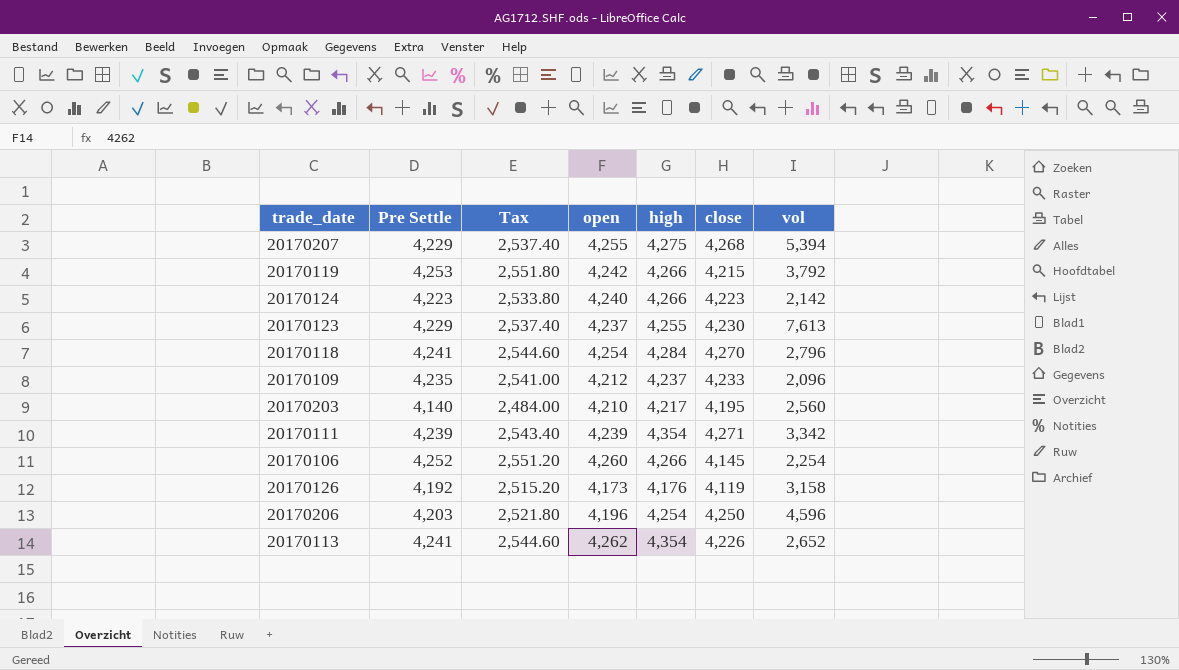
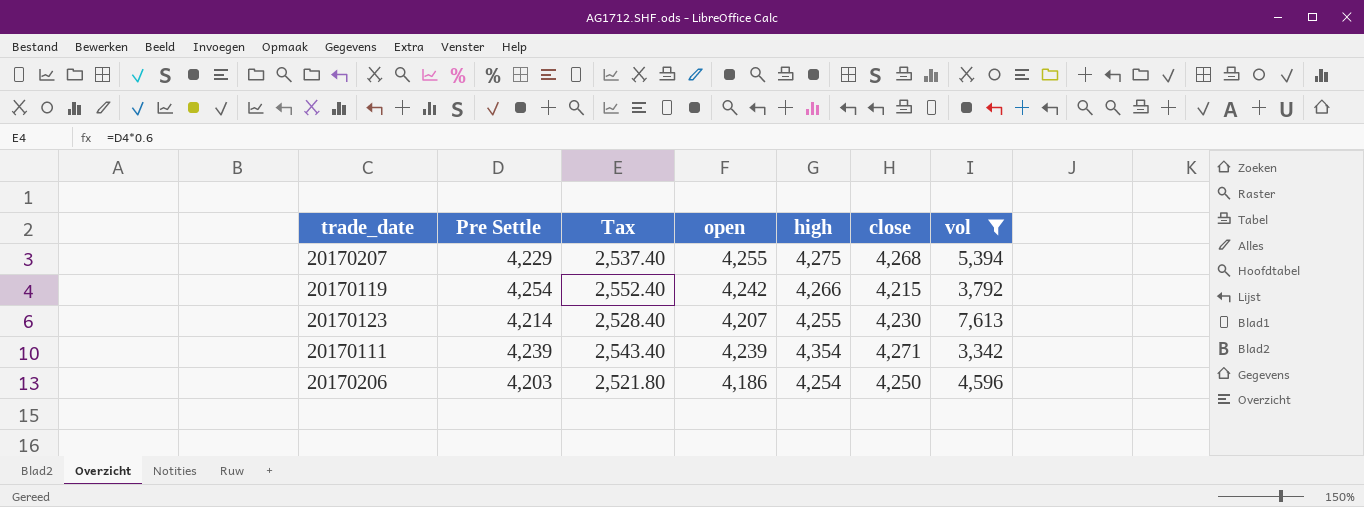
filter: none -> vol >= 3,342
20170119 | Pre Settle: 4,253 -> 4,254
20170119 | Tax: 2,551.80 -> 2,552.40
20170123 | Pre Settle: 4,229 -> 4,214
20170123 | Tax: 2,537.40 -> 2,528.40
20170123 | open: 4,237 -> 4,207
20170206 | open: 4,196 -> 4,186

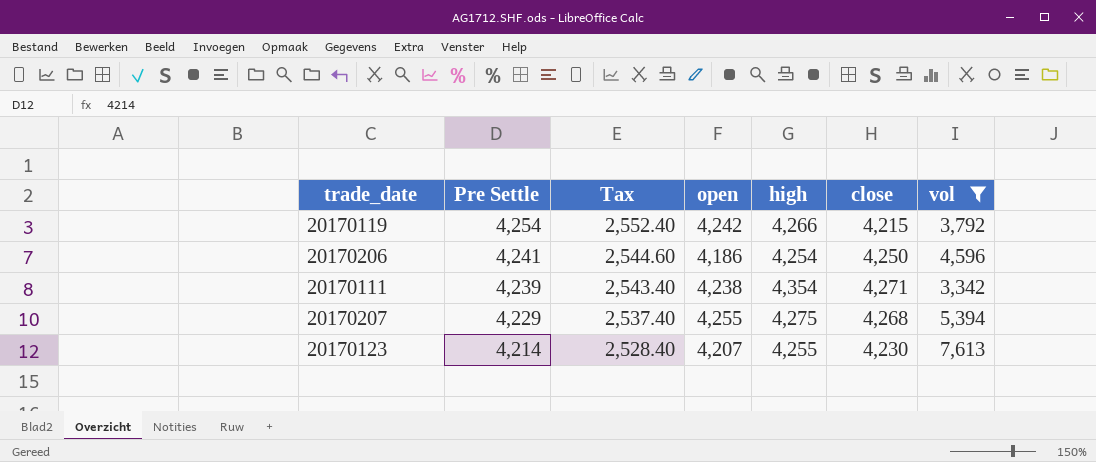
row order: none -> Pre Settle descending
20170206 | Pre Settle: 4,203 -> 4,241
20170206 | Tax: 2,521.80 -> 2,544.60
20170111 | open: 4,239 -> 4,238

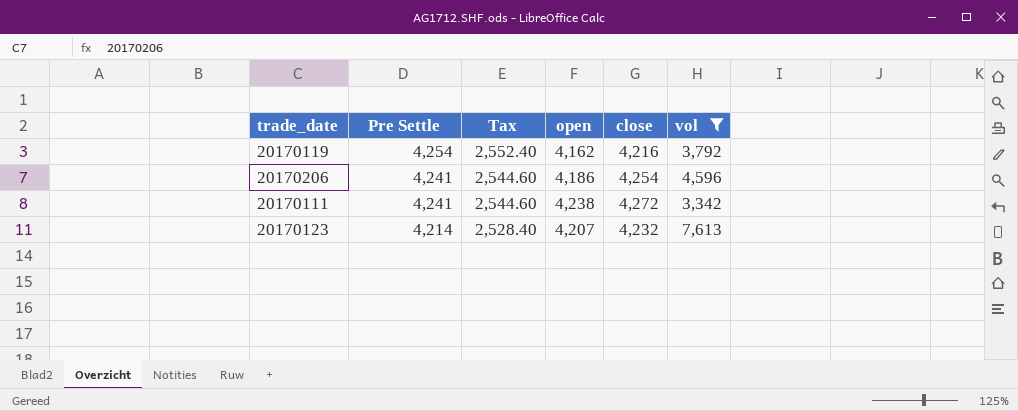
column high | position: 5 -> none
row 20170207: 4,229 | 2,537.40 | 4,255 | 4,275 | 4,268 | 5,394 -> none
20170119 | open: 4,242 -> 4,162
20170119 | close: 4,215 -> 4,216
20170206 | close: 4,250 -> 4,254
20170111 | Pre Settle: 4,239 -> 4,241
20170111 | Tax: 2,543.40 -> 2,544.60
20170111 | close: 4,271 -> 4,272
20170123 | close: 4,230 -> 4,232

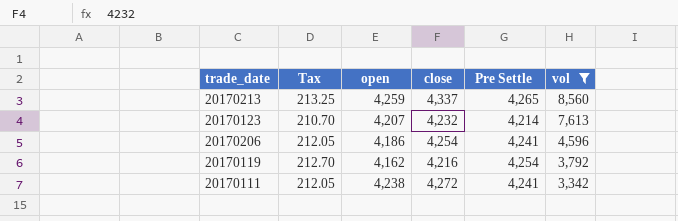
row order: Pre Settle descending -> vol descending
column Tax | formula: [Pre Settle] * 0.6 -> [Pre Settle] * 0.05
column Pre Settle | position: 2 -> 5
row 20170213: none -> 213.25 | 4,259 | 4,337 | 4,265 | 8,560

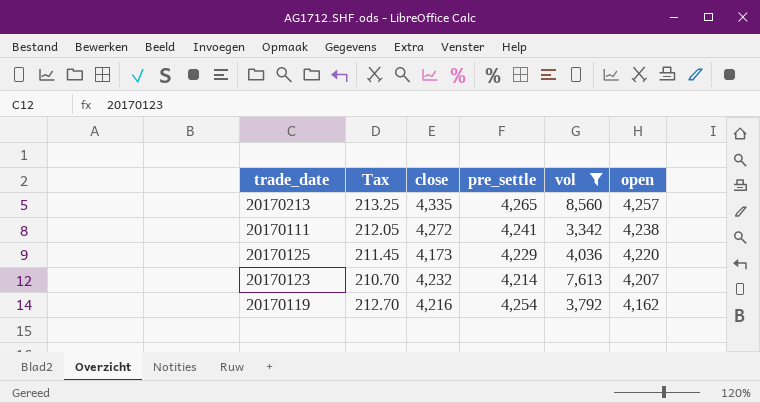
row order: vol descending -> open descending
column name: Pre Settle -> pre_settle
column open | position: 3 -> 6
row 20170206: 212.05 | 4,186 | 4,254 | 4,241 | 4,596 -> none
20170213 | close: 4,337 -> 4,335
20170213 | open: 4,259 -> 4,257
row 20170125: none -> 211.45 | 4,173 | 4,229 | 4,036 | 4,220

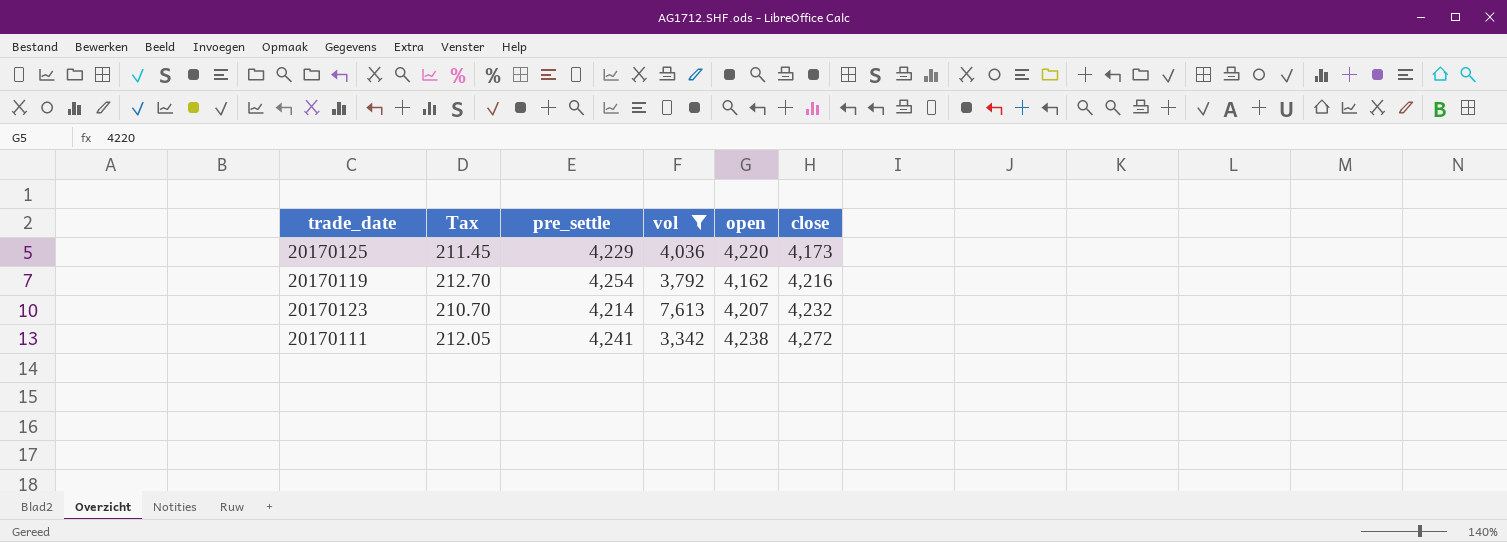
row order: open descending -> close ascending
column close | position: 3 -> 6
row 20170213: 213.25 | 4,335 | 4,265 | 8,560 | 4,257 -> none

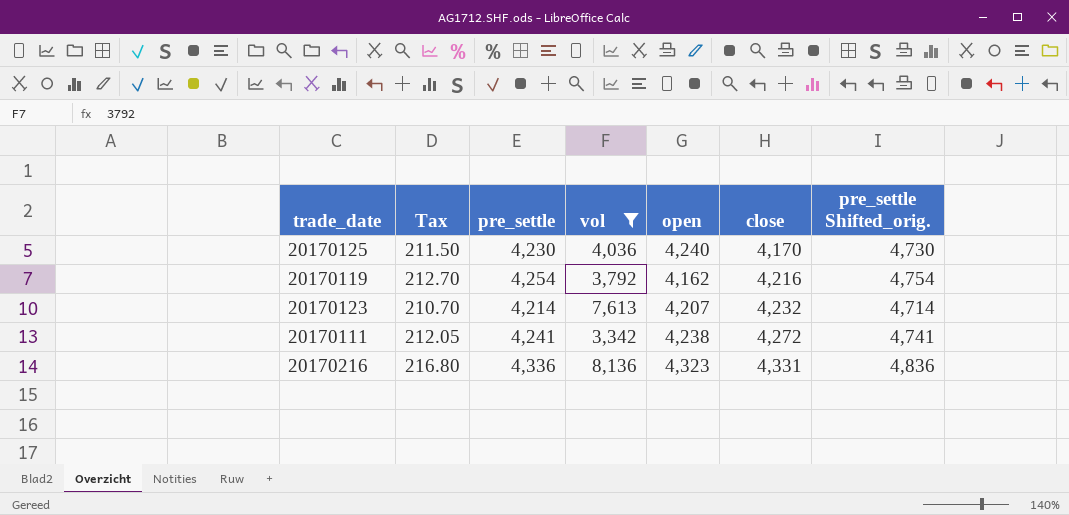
column pre_settle Shifted_orig. | formula: none -> [pre_settle] + 500
20170125 | Tax: 211.45 -> 211.50
20170125 | pre_settle: 4,229 -> 4,230
20170125 | open: 4,220 -> 4,240
20170125 | close: 4,173 -> 4,170
row 20170216: none -> 216.80 | 4,336 | 8,136 | 4,323 | 4,331 | 4,836

